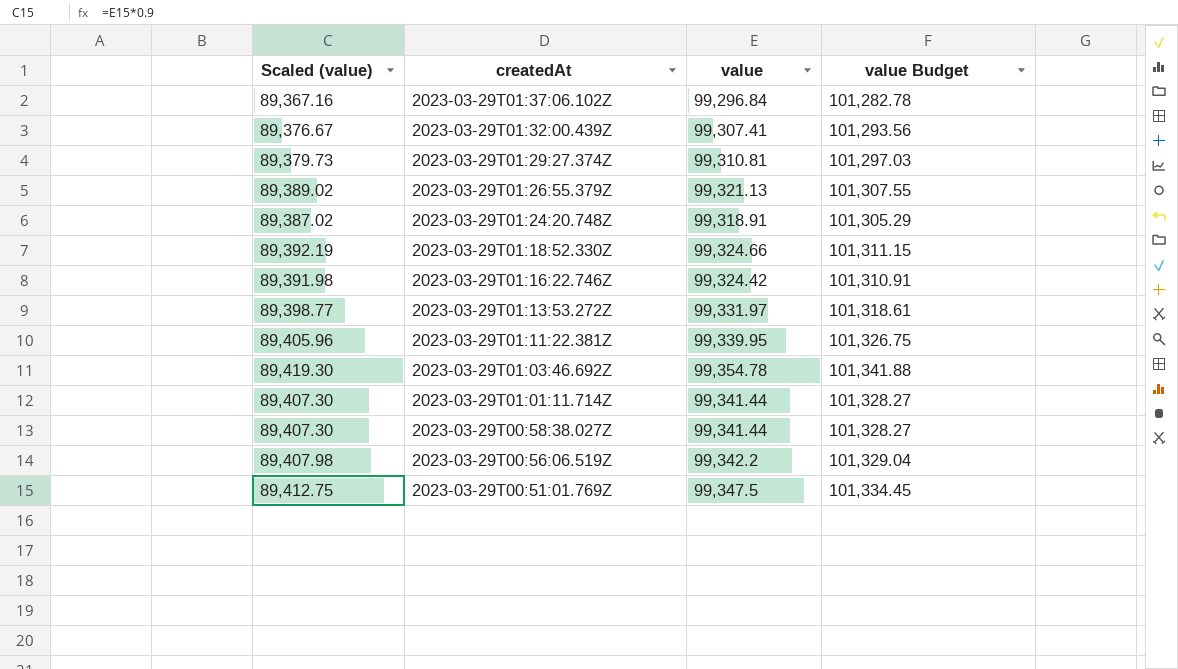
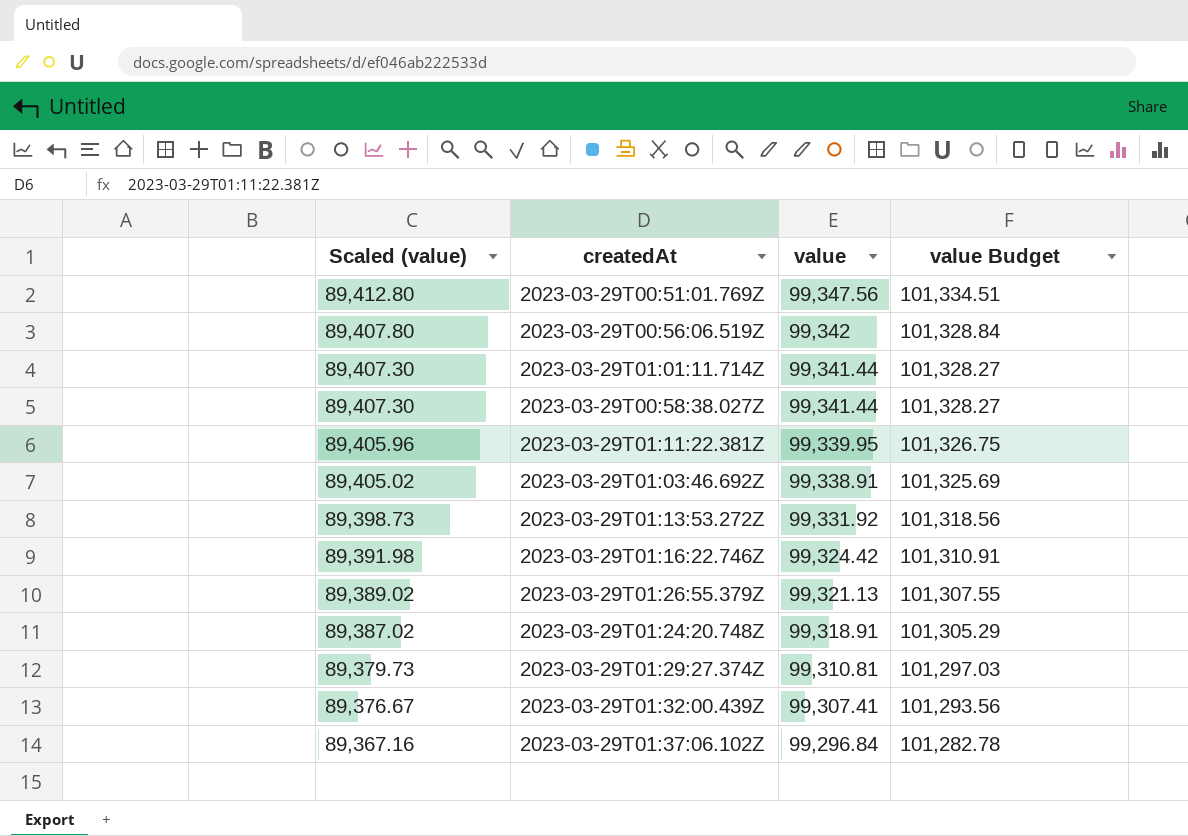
row order: createdAt descending -> Scaled (value) descending
row 2023-03-29T01:18:52.330Z: 89,392.19 | 99,324.66 | 101,311.15 -> none
2023-03-29T00:51:01.769Z | Scaled (value): 89,412.75 -> 89,412.80
2023-03-29T00:51:01.769Z | value: 99,347.5 -> 99,347.56
2023-03-29T00:51:01.769Z | value Budget: 101,334.45 -> 101,334.51
2023-03-29T00:56:06.519Z | Scaled (value): 89,407.98 -> 89,407.80
2023-03-29T00:56:06.519Z | value: 99,342.2 -> 99,342
2023-03-29T00:56:06.519Z | value Budget: 101,329.04 -> 101,328.84
2023-03-29T01:03:46.692Z | Scaled (value): 89,419.30 -> 89,405.02
2023-03-29T01:03:46.692Z | value: 99,354.78 -> 99,338.91
2023-03-29T01:03:46.692Z | value Budget: 101,341.88 -> 101,325.69
2023-03-29T01:13:53.272Z | Scaled (value): 89,398.77 -> 89,398.73
2023-03-29T01:13:53.272Z | value: 99,331.97 -> 99,331.92
2023-03-29T01:13:53.272Z | value Budget: 101,318.61 -> 101,318.56

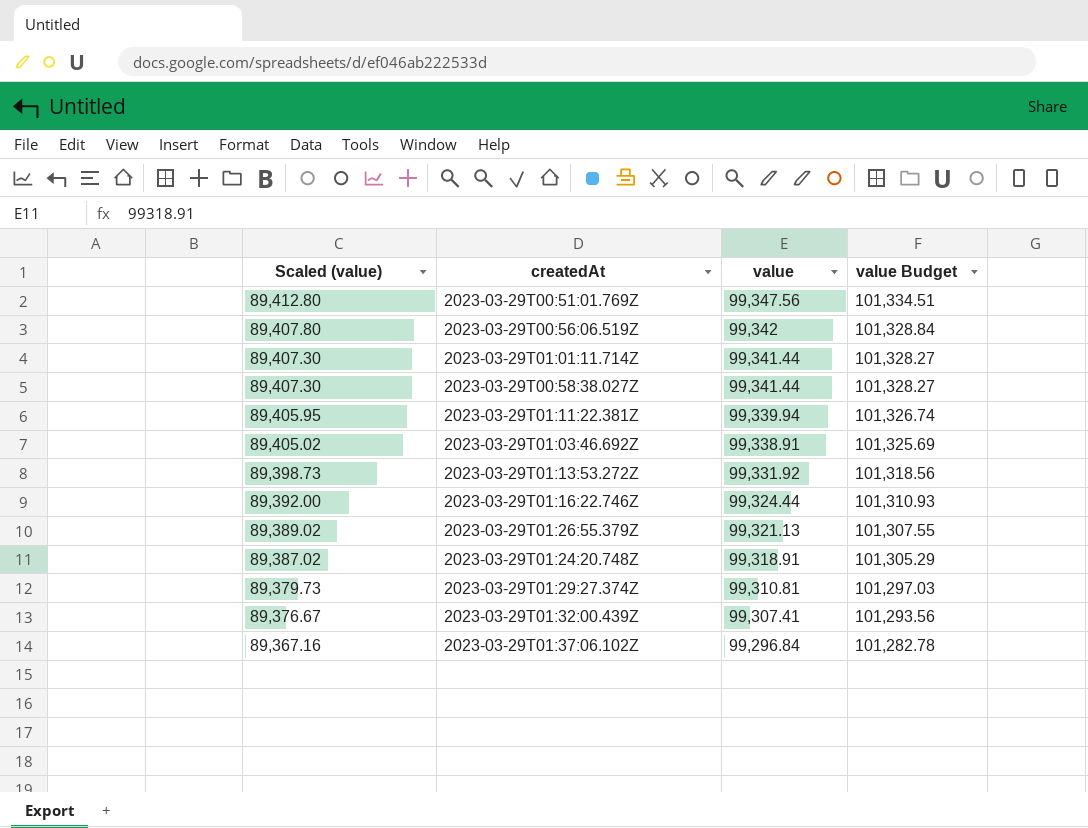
2023-03-29T01:11:22.381Z | Scaled (value): 89,405.96 -> 89,405.95
2023-03-29T01:11:22.381Z | value: 99,339.95 -> 99,339.94
2023-03-29T01:11:22.381Z | value Budget: 101,326.75 -> 101,326.74
2023-03-29T01:16:22.746Z | Scaled (value): 89,391.98 -> 89,392.00
2023-03-29T01:16:22.746Z | value: 99,324.42 -> 99,324.44
2023-03-29T01:16:22.746Z | value Budget: 101,310.91 -> 101,310.93

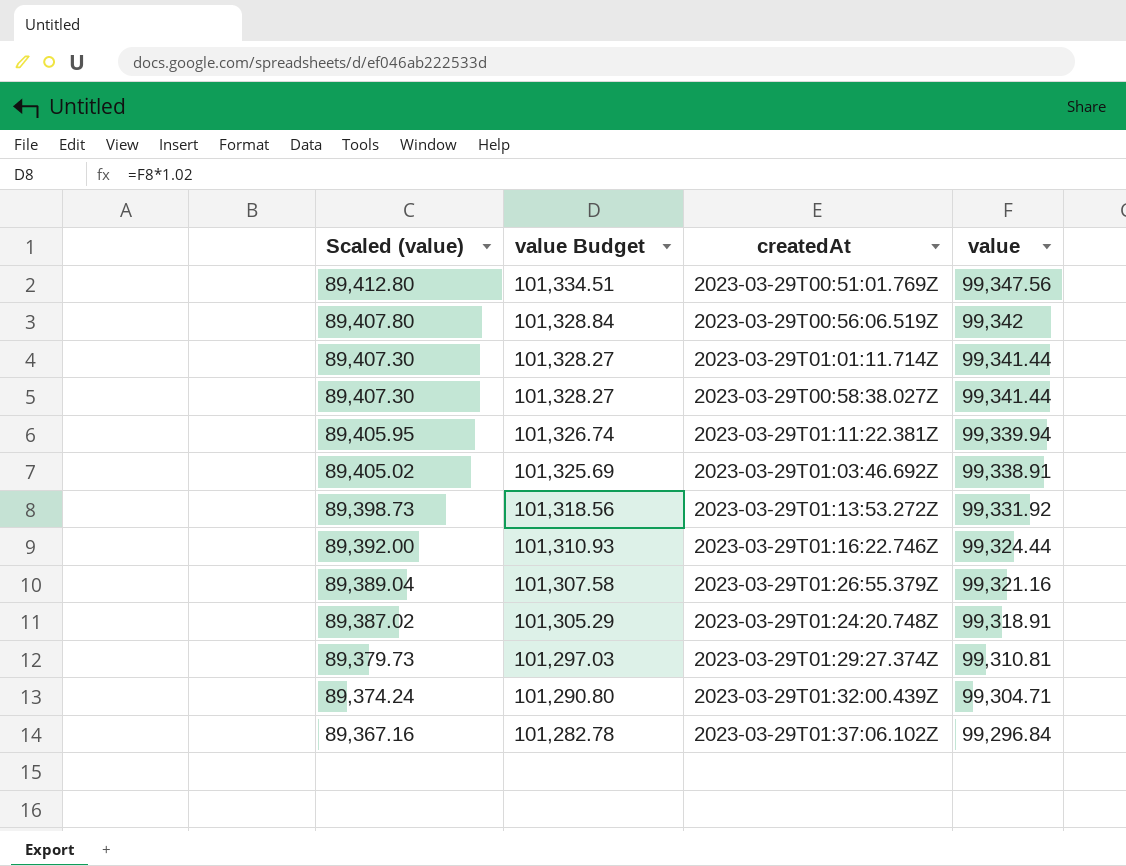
column value Budget | position: 4 -> 2
2023-03-29T01:26:55.379Z | Scaled (value): 89,389.02 -> 89,389.04
2023-03-29T01:26:55.379Z | value Budget: 101,307.55 -> 101,307.58
2023-03-29T01:26:55.379Z | value: 99,321.13 -> 99,321.16
2023-03-29T01:32:00.439Z | Scaled (value): 89,376.67 -> 89,374.24
2023-03-29T01:32:00.439Z | value Budget: 101,293.56 -> 101,290.80
2023-03-29T01:32:00.439Z | value: 99,307.41 -> 99,304.71

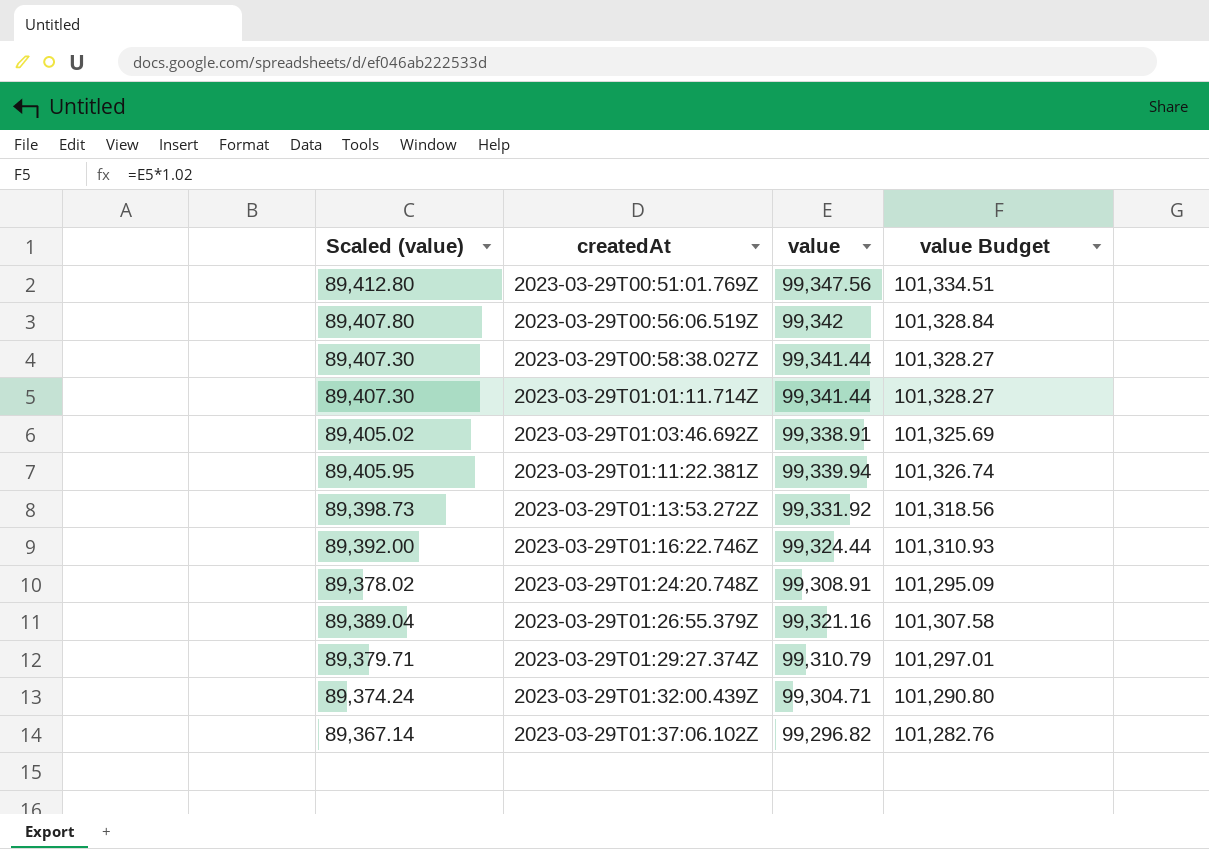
row order: Scaled (value) descending -> createdAt ascending
column value Budget | position: 2 -> 4
2023-03-29T01:24:20.748Z | Scaled (value): 89,387.02 -> 89,378.02
2023-03-29T01:24:20.748Z | value: 99,318.91 -> 99,308.91
2023-03-29T01:24:20.748Z | value Budget: 101,305.29 -> 101,295.09
2023-03-29T01:29:27.374Z | Scaled (value): 89,379.73 -> 89,379.71
2023-03-29T01:29:27.374Z | value: 99,310.81 -> 99,310.79
2023-03-29T01:29:27.374Z | value Budget: 101,297.03 -> 101,297.01
2023-03-29T01:37:06.102Z | Scaled (value): 89,367.16 -> 89,367.14
2023-03-29T01:37:06.102Z | value: 99,296.84 -> 99,296.82
2023-03-29T01:37:06.102Z | value Budget: 101,282.78 -> 101,282.76

